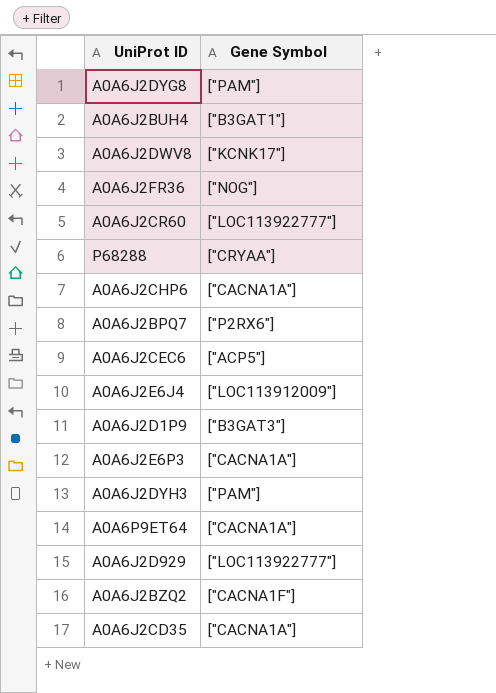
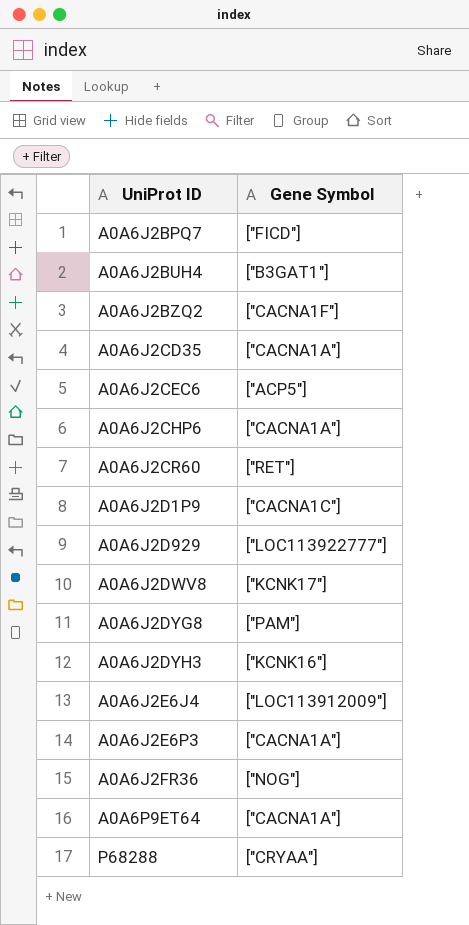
row order: none -> UniProt ID ascending
A0A6J2BPQ7 | Gene Symbol: ["P2RX6"] -> ["FICD"]
A0A6J2CR60 | Gene Symbol: ["LOC113922777"] -> ["RET"]
A0A6J2D1P9 | Gene Symbol: ["B3GAT3"] -> ["CACNA1C"]
A0A6J2DYH3 | Gene Symbol: ["PAM"] -> ["KCNK16"]

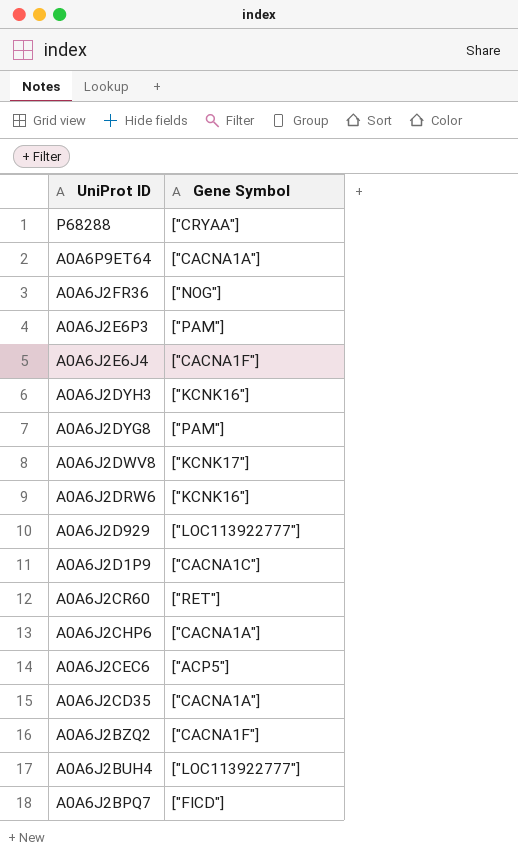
row order: UniProt ID ascending -> UniProt ID descending
A0A6J2E6P3 | Gene Symbol: ["CACNA1A"] -> ["PAM"]
A0A6J2E6J4 | Gene Symbol: ["LOC113912009"] -> ["CACNA1F"]
row A0A6J2DRW6: none -> ["KCNK16"]
A0A6J2BUH4 | Gene Symbol: ["B3GAT1"] -> ["LOC113922777"]

